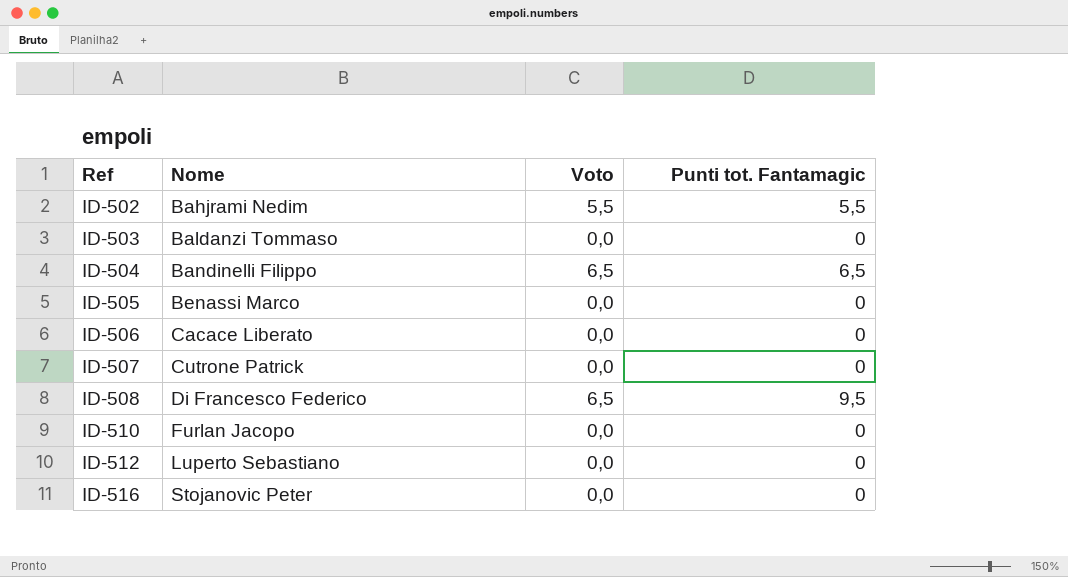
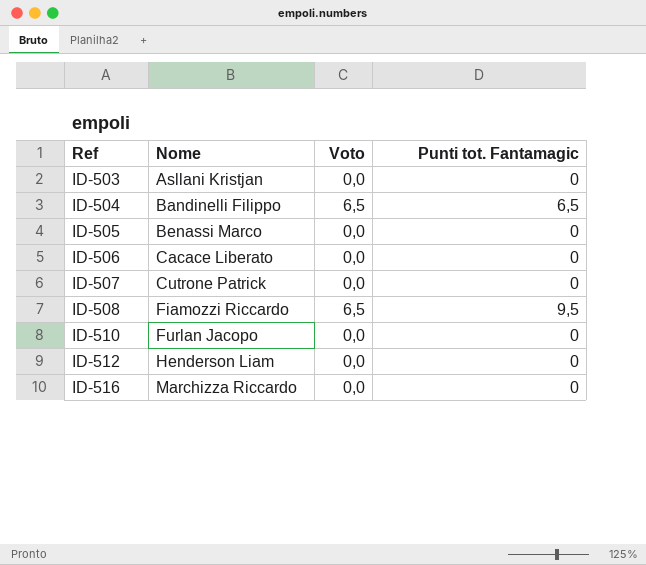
row ID-502: Bahjrami Nedim | 5,5 | 5,5 -> none
ID-503 | Nome: Baldanzi Tommaso -> Asllani Kristjan
ID-508 | Nome: Di Francesco Federico -> Fiamozzi Riccardo
ID-512 | Nome: Luperto Sebastiano -> Henderson Liam
ID-516 | Nome: Stojanovic Peter -> Marchizza Riccardo

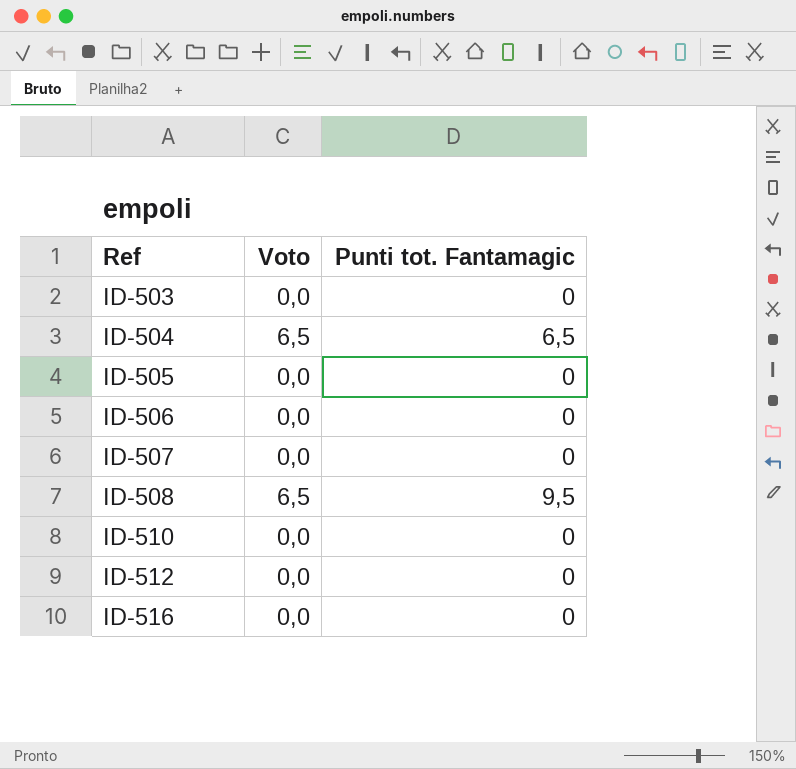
column Nome | position: 2 -> none

